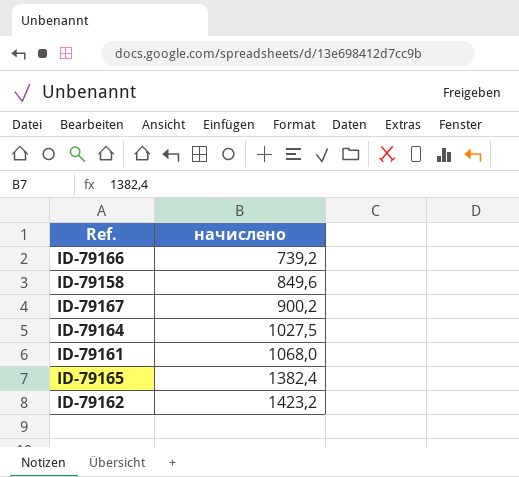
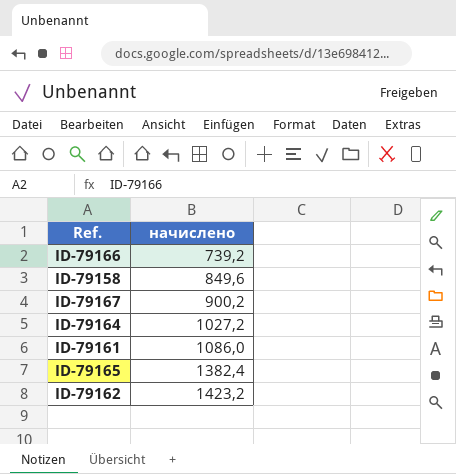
ID-79164 | начислено: 1027,5 -> 1027,2
ID-79161 | начислено: 1068,0 -> 1086,0

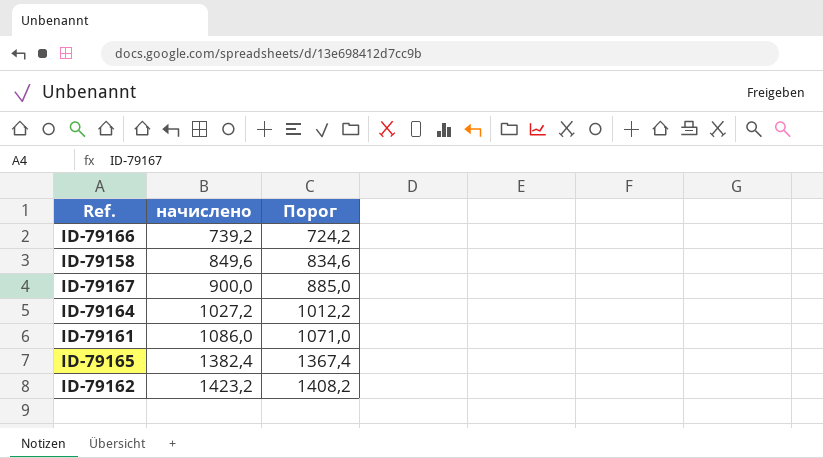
column Порог | formula: none -> [начислено] - 15
ID-79167 | начислено: 900,2 -> 900,0

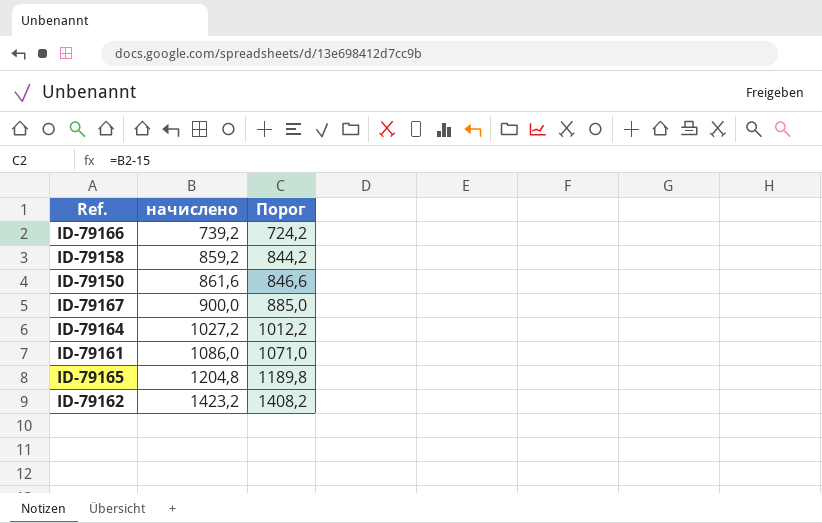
ID-79158 | начислено: 849,6 -> 859,2
ID-79158 | Порог: 834,6 -> 844,2
row ID-79150: none -> 861,6 | 846,6
ID-79165 | начислено: 1382,4 -> 1204,8
ID-79165 | Порог: 1367,4 -> 1189,8

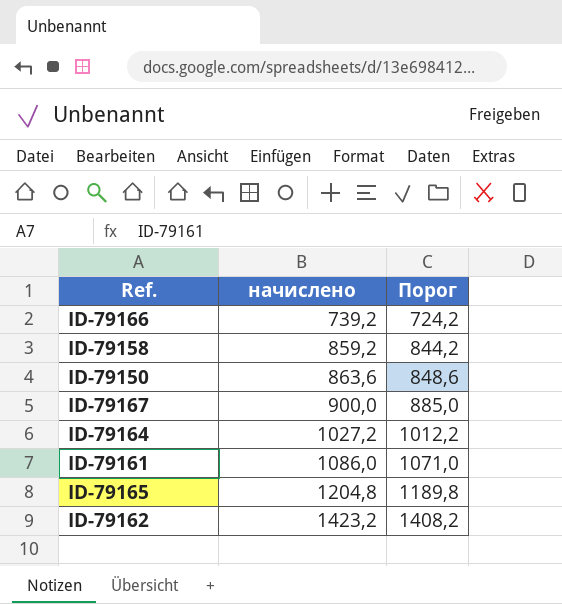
ID-79150 | начислено: 861,6 -> 863,6
ID-79150 | Порог: 846,6 -> 848,6

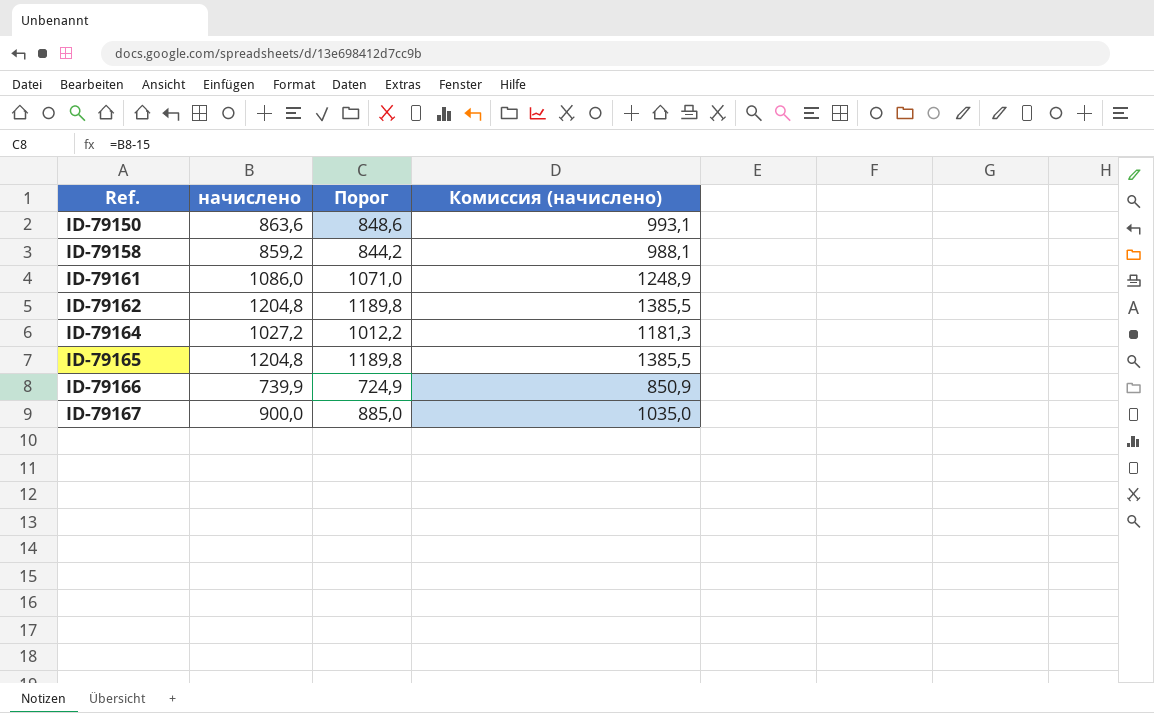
row order: начислено ascending -> Ref. ascending
column Комиссия (начислено) | formula: none -> [начислено] * 1,15
ID-79162 | начислено: 1423,2 -> 1204,8
ID-79162 | Порог: 1408,2 -> 1189,8
ID-79166 | начислено: 739,2 -> 739,9
ID-79166 | Порог: 724,2 -> 724,9

